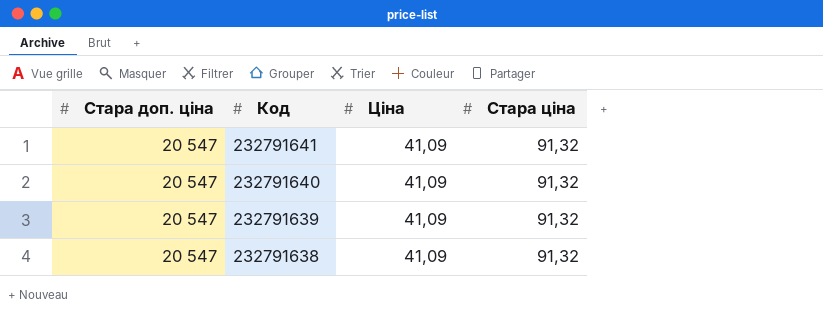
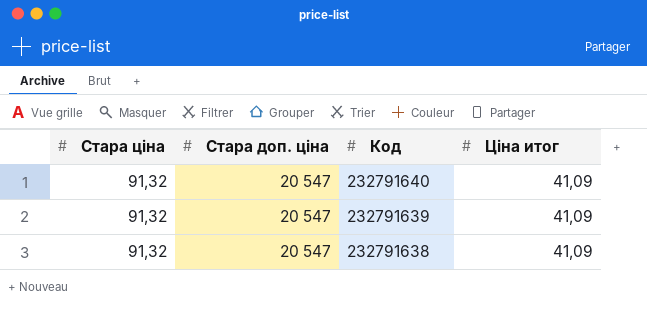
column Стара ціна | position: 4 -> 1
column name: Ціна -> Ціна итог
row 232791641: 20 547 | 41,09 | 91,32 -> none

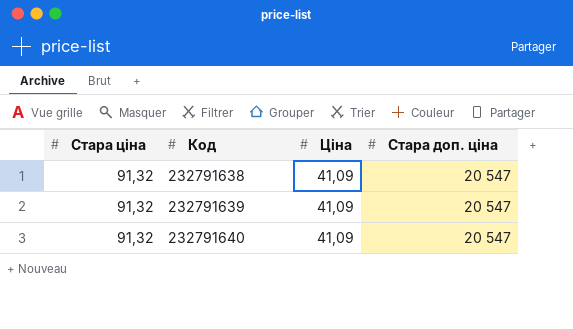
row order: Код descending -> Код ascending
column name: Ціна итог -> Ціна
column Стара доп. ціна | position: 2 -> 4

